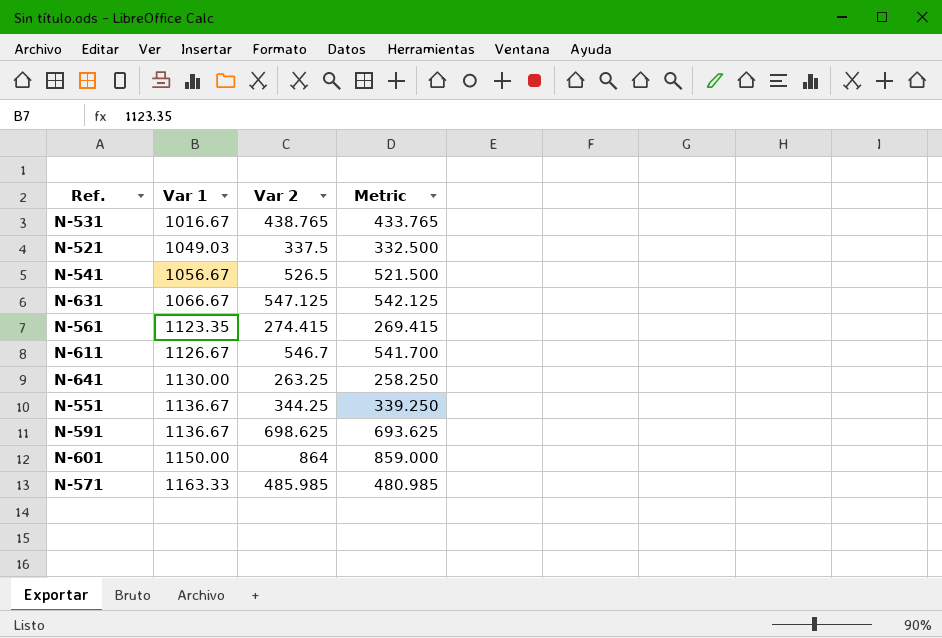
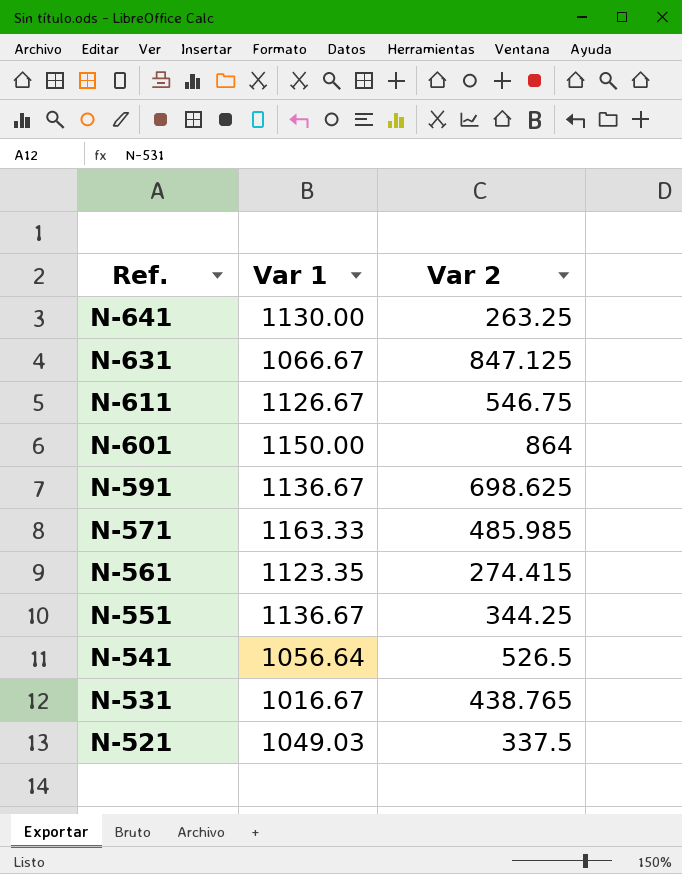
row order: Var 1 ascending -> Ref. descending
column Metric | formula: [Var 2] - 5 -> none
N-631 | Var 2: 547.125 -> 847.125
N-611 | Var 2: 546.7 -> 546.75
N-541 | Var 1: 1056.67 -> 1056.64

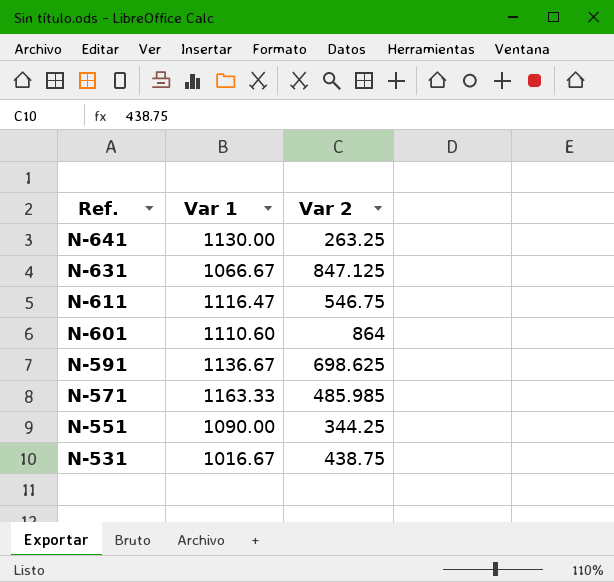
row N-561: 1123.35 | 274.415 -> none
row N-541: 1056.64 | 526.5 -> none
row N-521: 1049.03 | 337.5 -> none
N-611 | Var 1: 1126.67 -> 1116.47
N-601 | Var 1: 1150.00 -> 1110.60
N-551 | Var 1: 1136.67 -> 1090.00
N-531 | Var 2: 438.765 -> 438.75

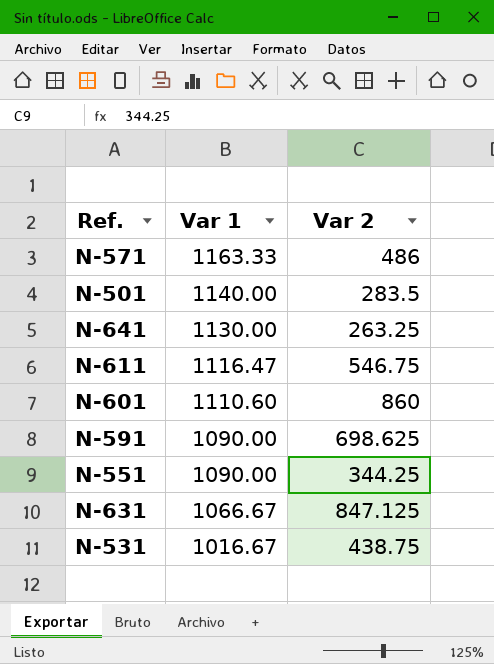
row order: Ref. descending -> Var 1 descending
N-571 | Var 2: 485.985 -> 486
row N-501: none -> 1140.00 | 283.5
N-601 | Var 2: 864 -> 860
N-591 | Var 1: 1136.67 -> 1090.00

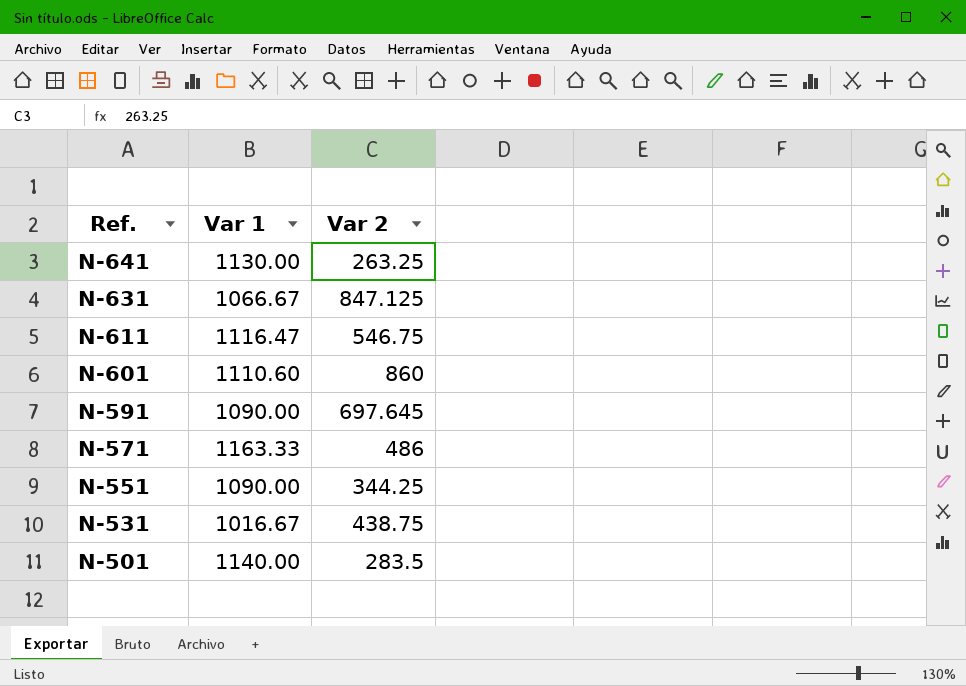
row order: Var 1 descending -> Ref. descending
N-591 | Var 2: 698.625 -> 697.645

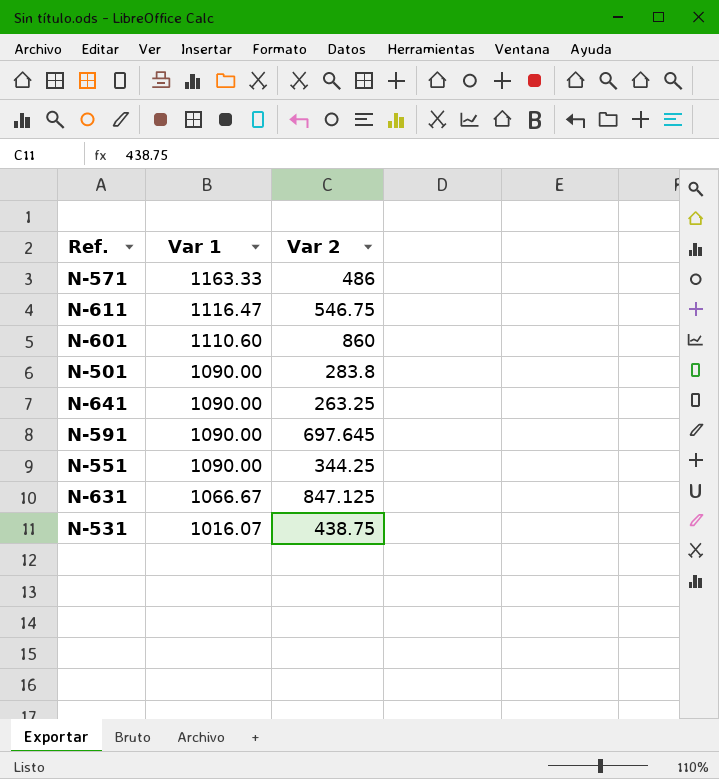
row order: Ref. descending -> Var 1 descending
N-501 | Var 1: 1140.00 -> 1090.00
N-501 | Var 2: 283.5 -> 283.8
N-641 | Var 1: 1130.00 -> 1090.00
N-531 | Var 1: 1016.67 -> 1016.07

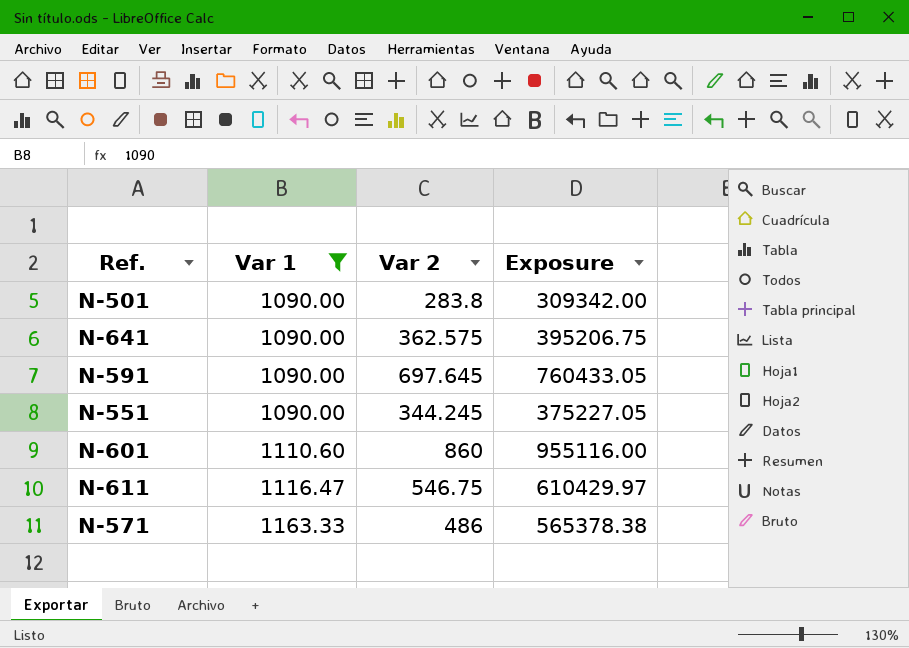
filter: none -> Var 1 >= 1090.00
row order: Var 1 descending -> Var 1 ascending
column Exposure | formula: none -> [Var 1] * [Var 2]
N-641 | Var 2: 263.25 -> 362.575
N-551 | Var 2: 344.25 -> 344.245

